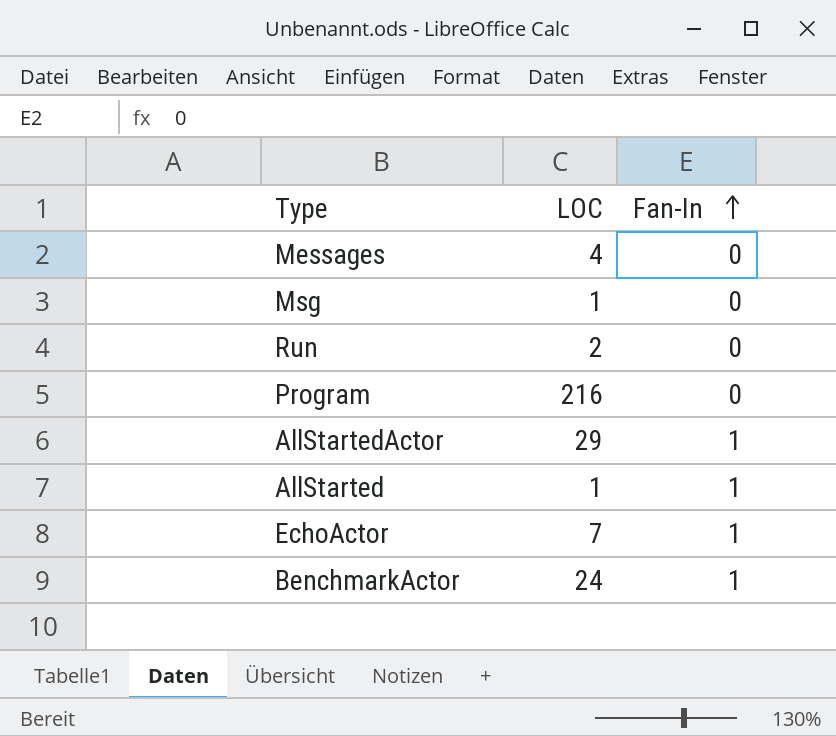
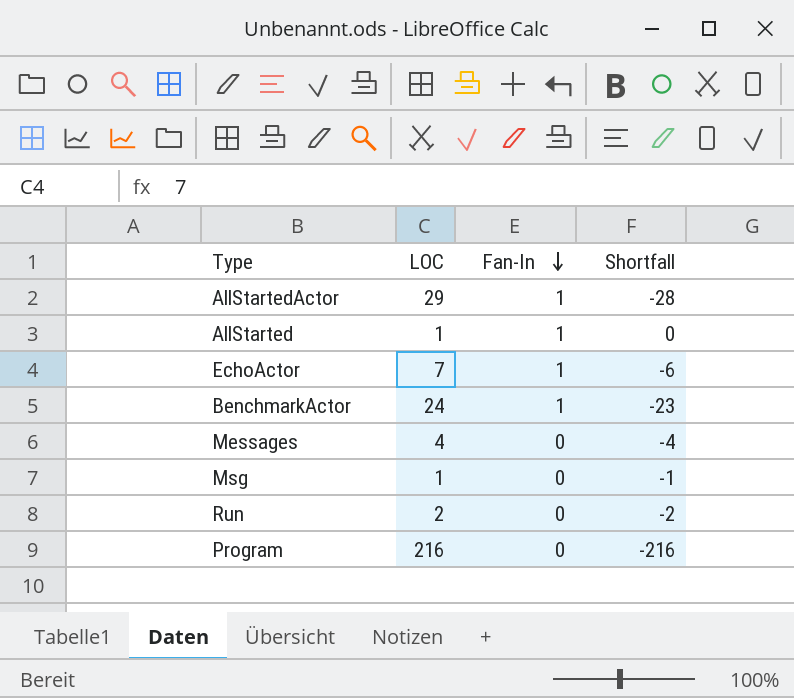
row order: Fan-In ascending -> Fan-In descending
column Shortfall | formula: none -> [Fan-In] - [LOC]

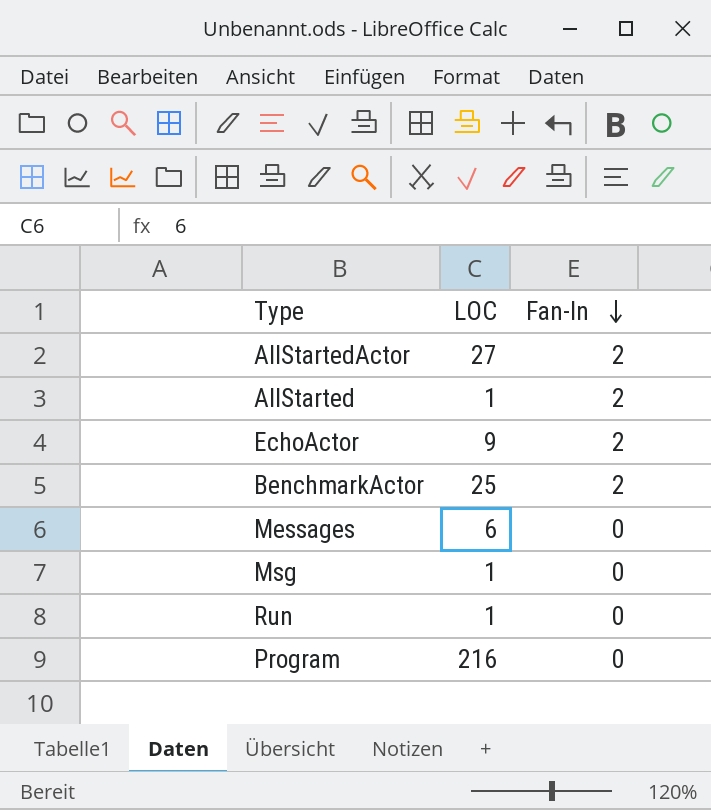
column Shortfall | formula: [Fan-In] - [LOC] -> none
AllStartedActor | LOC: 29 -> 27
AllStartedActor | Fan-In: 1 -> 2
AllStarted | Fan-In: 1 -> 2
EchoActor | LOC: 7 -> 9
EchoActor | Fan-In: 1 -> 2
BenchmarkActor | LOC: 24 -> 25
BenchmarkActor | Fan-In: 1 -> 2
Messages | LOC: 4 -> 6
Run | LOC: 2 -> 1

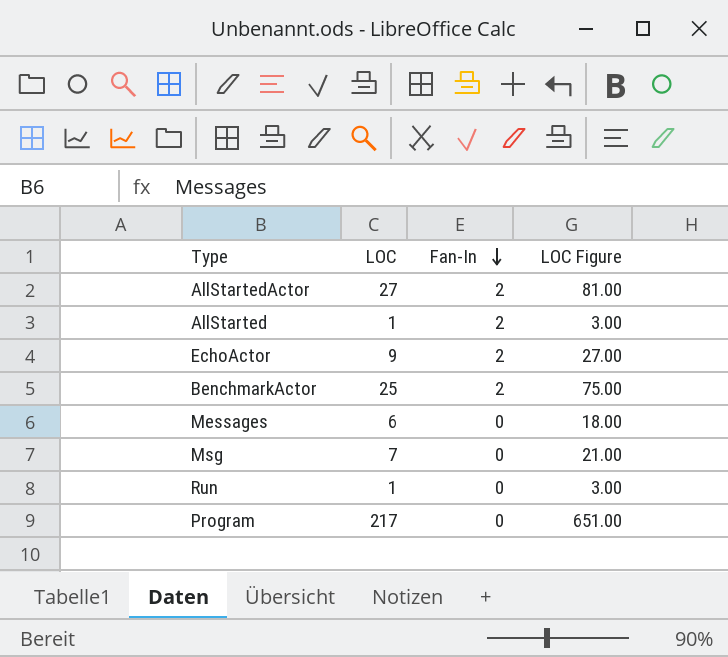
column LOC Figure | formula: none -> [LOC] * 3
Msg | LOC: 1 -> 7
Program | LOC: 216 -> 217

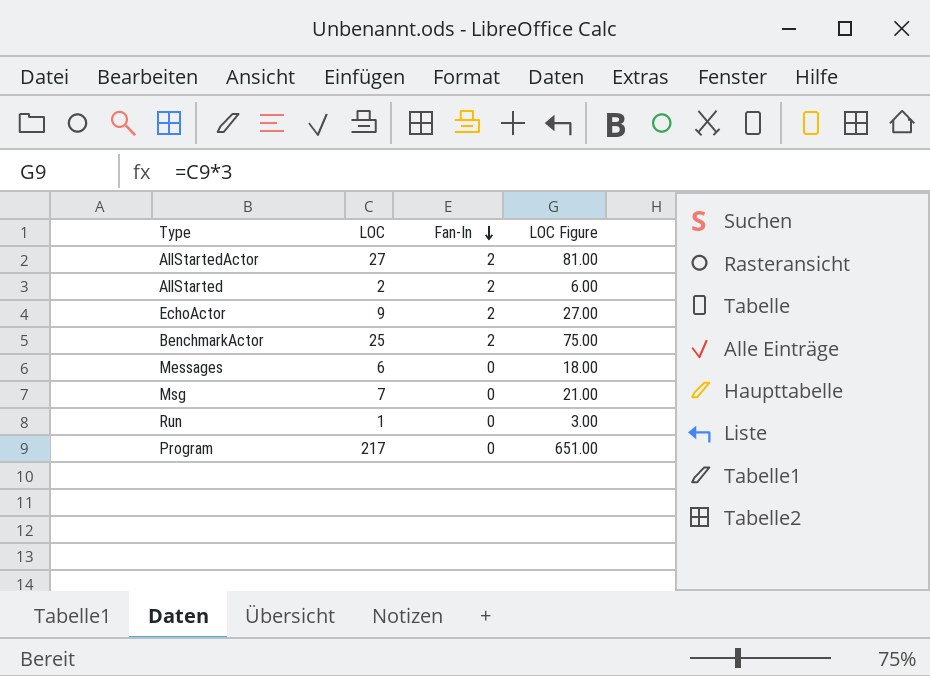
AllStarted | LOC: 1 -> 2
AllStarted | LOC Figure: 3.00 -> 6.00

